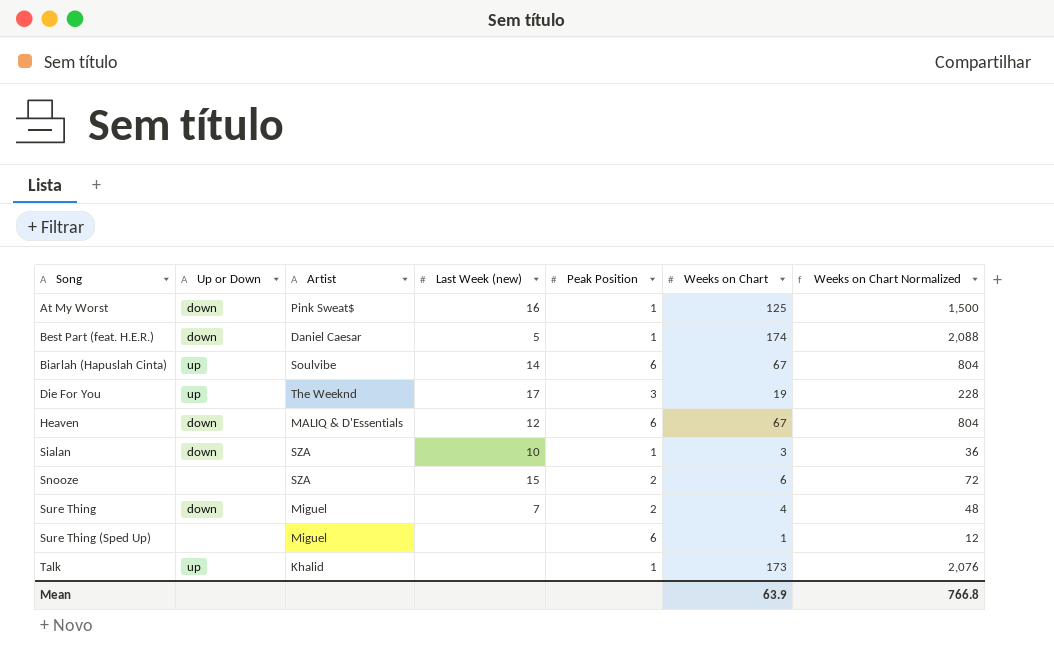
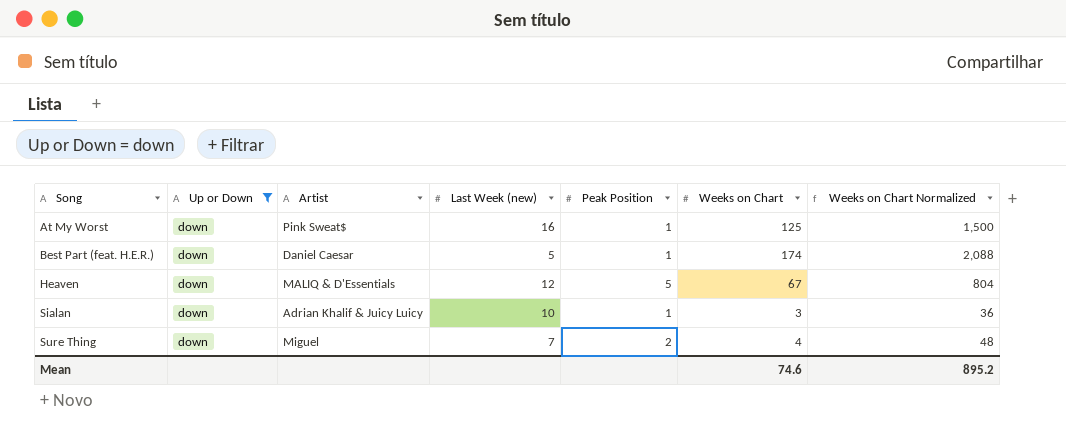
filter: none -> Up or Down = down
Heaven | Peak Position: 6 -> 5
Sialan | Artist: SZA -> Adrian Khalif & Juicy Luicy
Mean | Weeks on Chart: 63.9 -> 74.6
Mean | Weeks on Chart Normalized: 766.8 -> 895.2

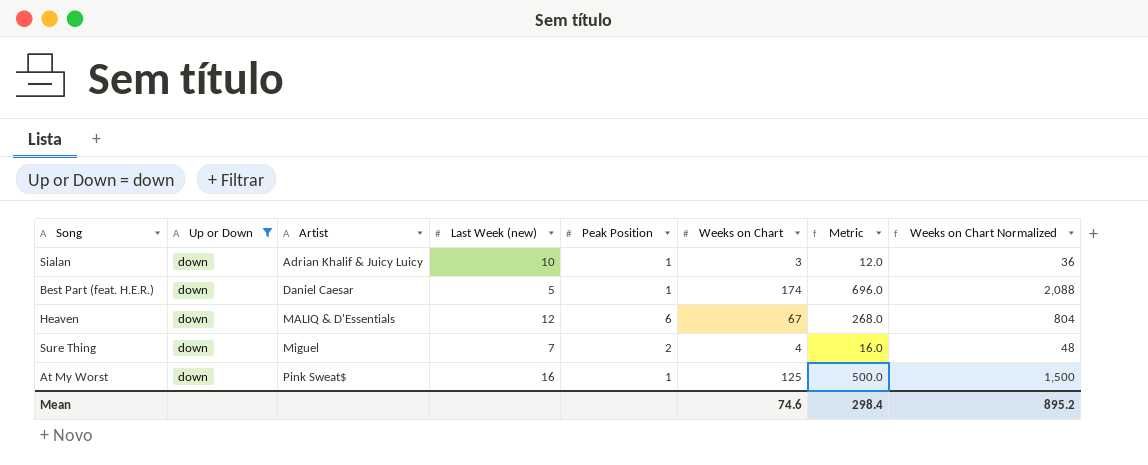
row order: Song ascending -> Artist ascending
column Metric | formula: none -> [Weeks on Chart] * 4
Heaven | Peak Position: 5 -> 6

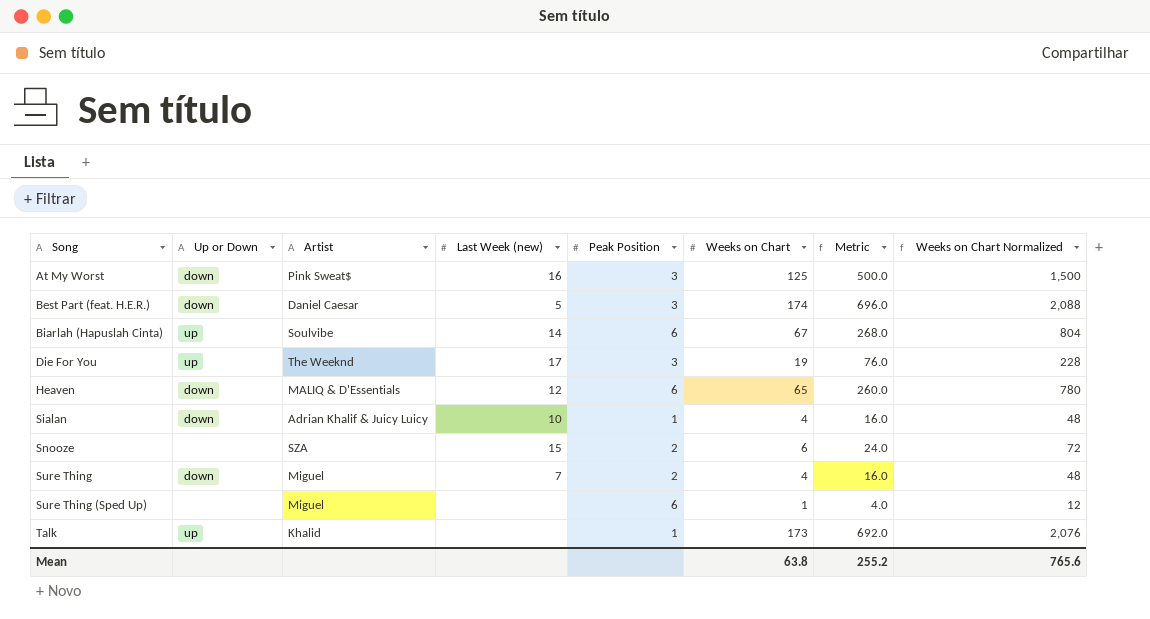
filter: Up or Down = down -> none
row order: Artist ascending -> Song ascending
At My Worst | Peak Position: 1 -> 3
Best Part (feat. H.E.R.) | Peak Position: 1 -> 3
Heaven | Weeks on Chart: 67 -> 65
Heaven | Metric: 268.0 -> 260.0
Heaven | Weeks on Chart Normalized: 804 -> 780
Sialan | Weeks on Chart: 3 -> 4
Sialan | Metric: 12.0 -> 16.0
Sialan | Weeks on Chart Normalized: 36 -> 48
Mean | Weeks on Chart: 74.6 -> 63.8
Mean | Metric: 298.4 -> 255.2
Mean | Weeks on Chart Normalized: 895.2 -> 765.6

